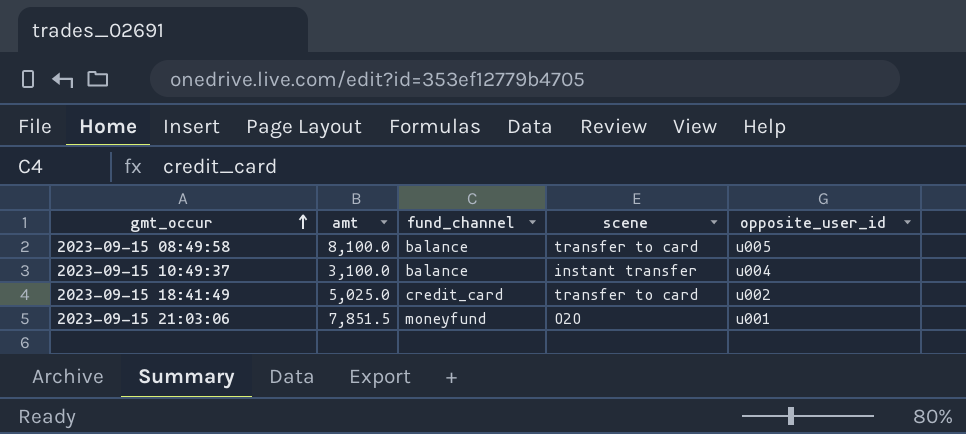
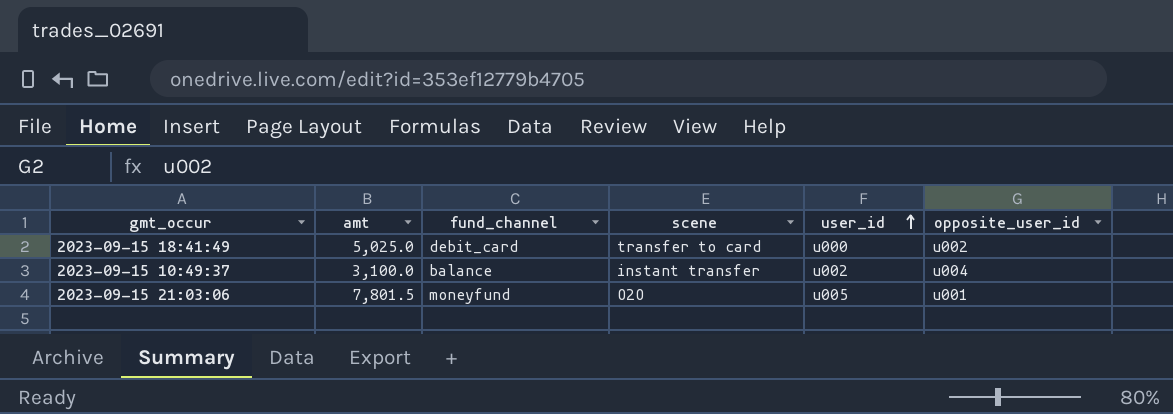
row order: gmt_occur ascending -> user_id ascending
column user_id | position: none -> 5
row 2023-09-15 08:49:58: 8,100.0 | balance | transfer to card | u005 -> none
2023-09-15 18:41:49 | fund_channel: credit_card -> debit_card
2023-09-15 21:03:06 | amt: 7,851.5 -> 7,801.5

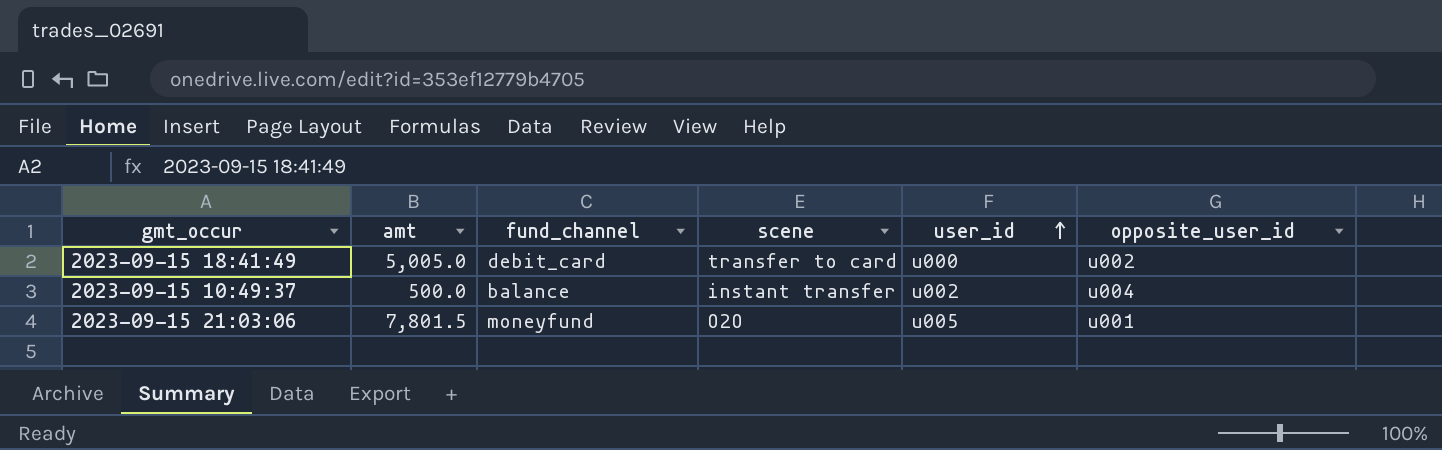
2023-09-15 18:41:49 | amt: 5,025.0 -> 5,005.0
2023-09-15 10:49:37 | amt: 3,100.0 -> 500.0

